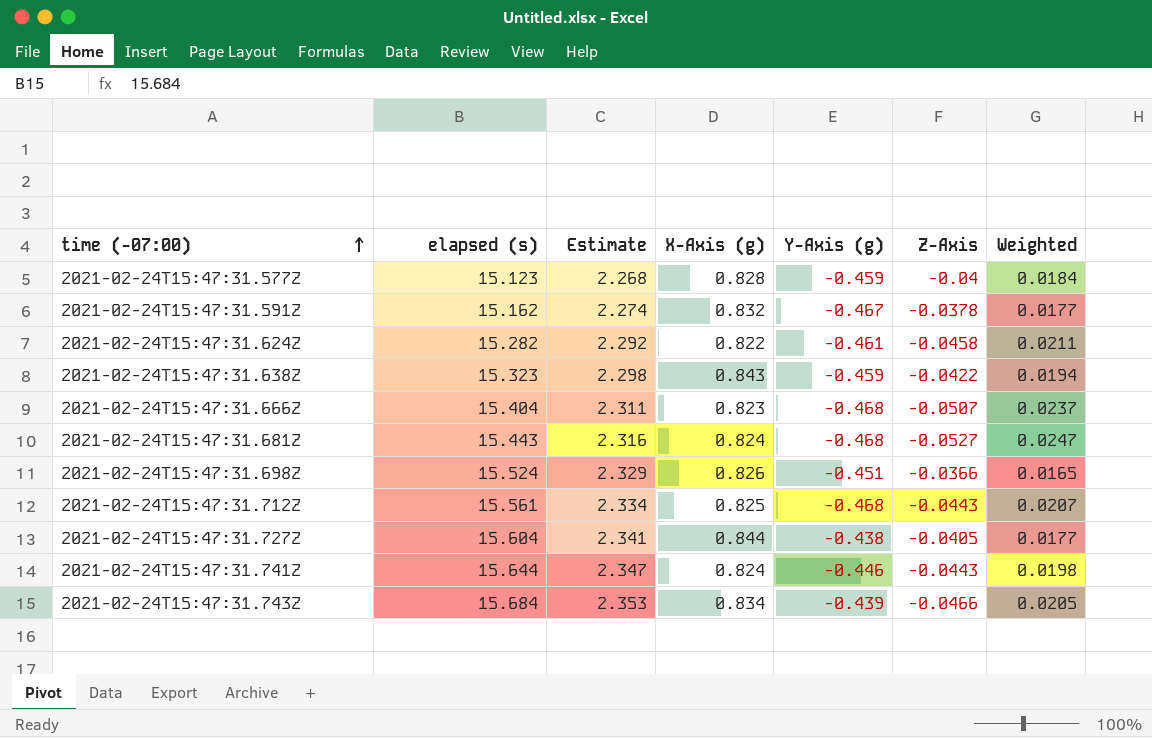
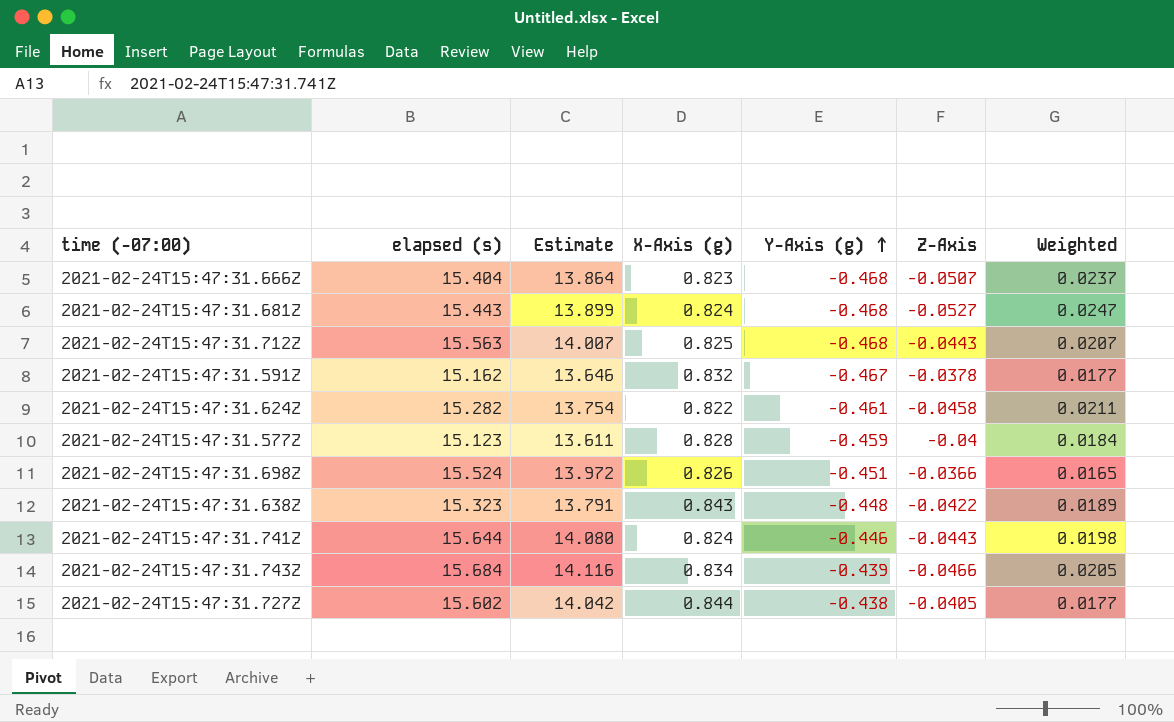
row order: time (-07:00) ascending -> Y-Axis (g) ascending
column Estimate | formula: [elapsed (s)] * 0.15 -> [elapsed (s)] * 0.9
2021-02-24T15:47:31.712Z | elapsed (s): 15.561 -> 15.563
2021-02-24T15:47:31.638Z | Y-Axis (g): -0.459 -> -0.448
2021-02-24T15:47:31.638Z | Weighted: 0.0194 -> 0.0189
2021-02-24T15:47:31.727Z | elapsed (s): 15.604 -> 15.602

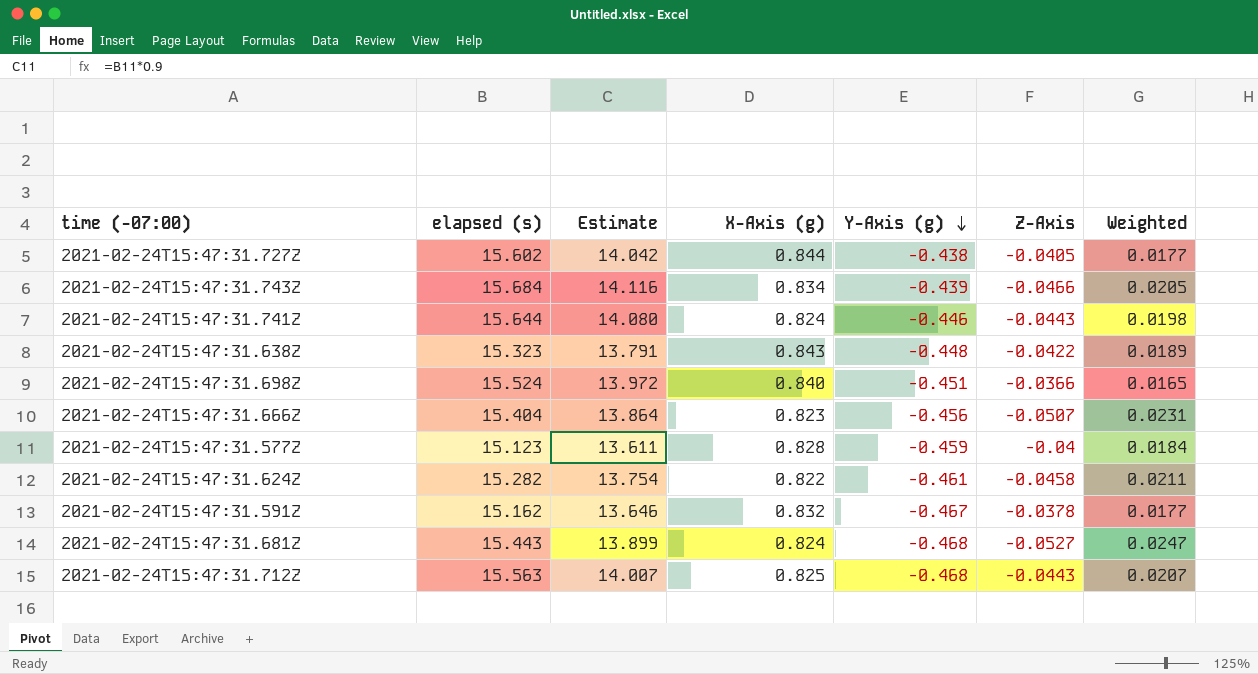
row order: Y-Axis (g) ascending -> Y-Axis (g) descending
2021-02-24T15:47:31.698Z | X-Axis (g): 0.826 -> 0.840
2021-02-24T15:47:31.666Z | Y-Axis (g): -0.468 -> -0.456
2021-02-24T15:47:31.666Z | Weighted: 0.0237 -> 0.0231

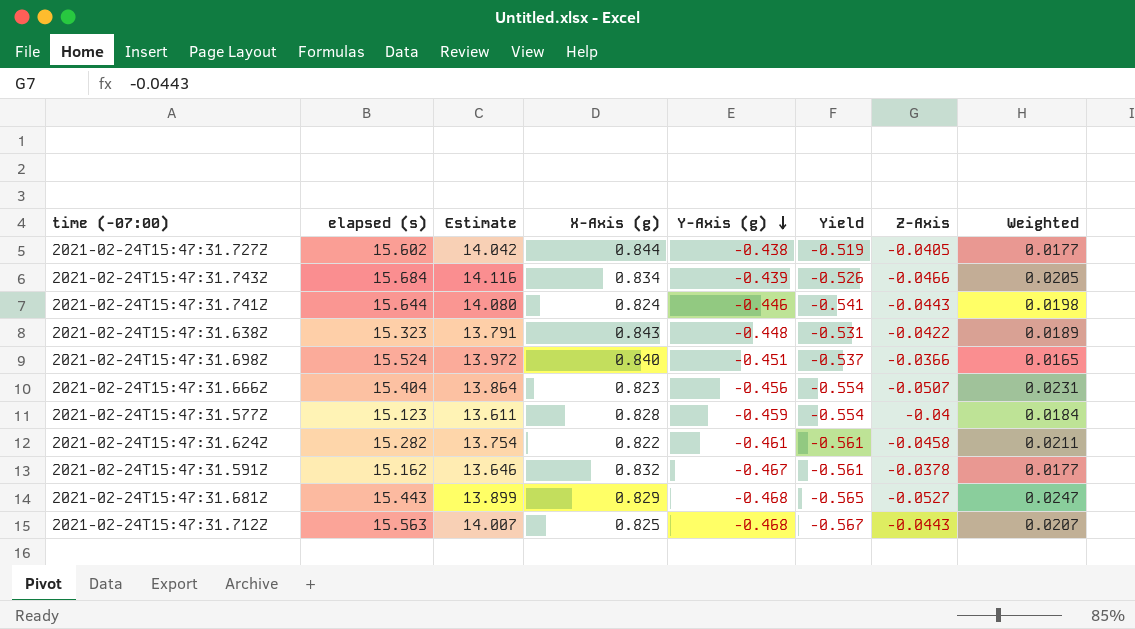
column Yield | formula: none -> [Y-Axis (g)] / [X-Axis (g)]
2021-02-24T15:47:31.681Z | X-Axis (g): 0.824 -> 0.829

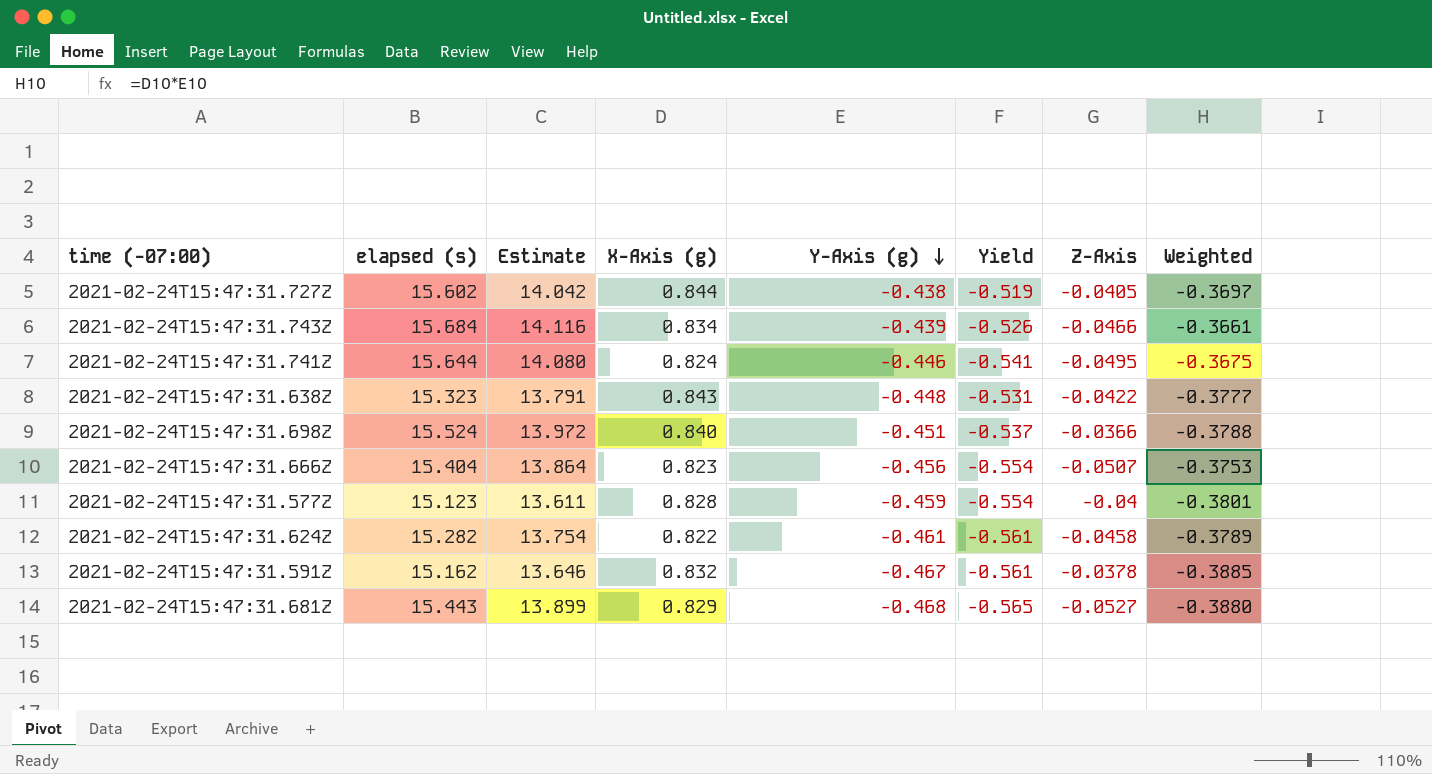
column Weighted | formula: [Y-Axis (g)] * [Z-Axis] -> [X-Axis (g)] * [Y-Axis (g)]
row 2021-02-24T15:47:31.712Z: 15.563 | 14.007 | 0.825 | -0.468 | -0.567 | -0.0443 | 0.0207 -> none
2021-02-24T15:47:31.741Z | Z-Axis: -0.0443 -> -0.0495

